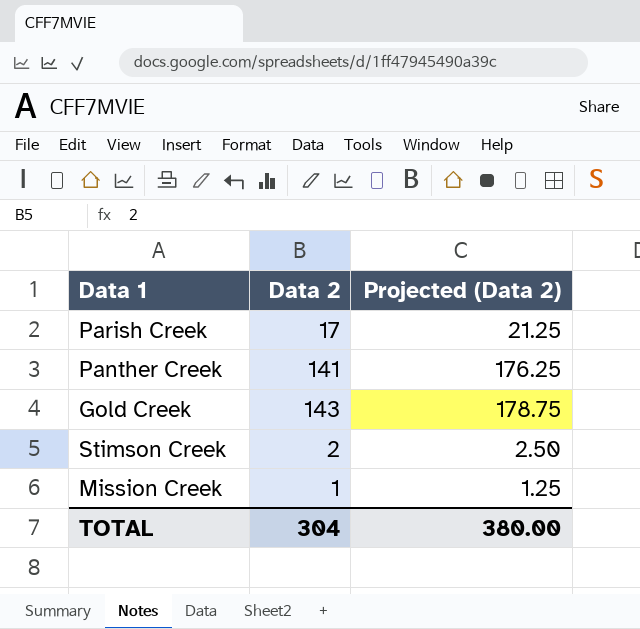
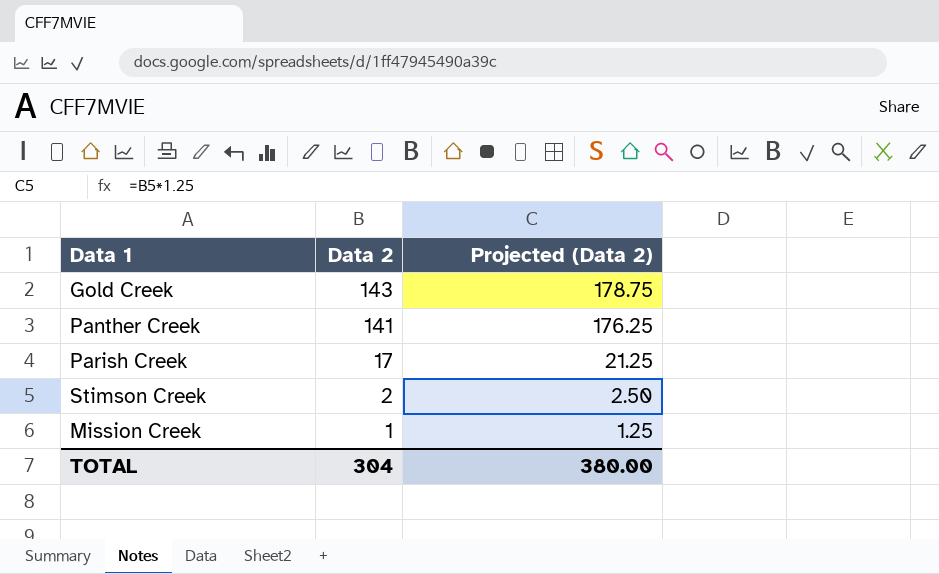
row order: none -> Data 2 descending

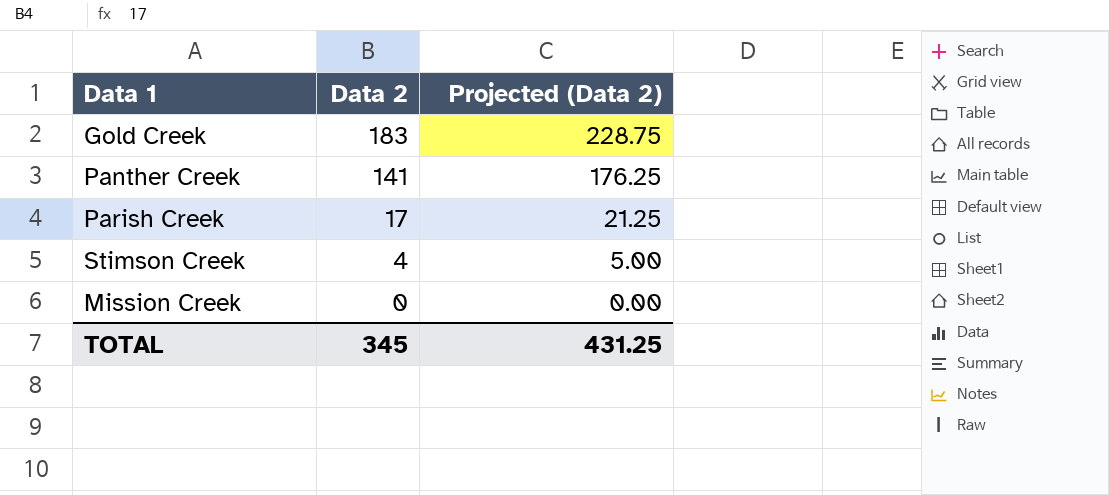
Gold Creek | Data 2: 143 -> 183
Gold Creek | Projected (Data 2): 178.75 -> 228.75
Stimson Creek | Data 2: 2 -> 4
Stimson Creek | Projected (Data 2): 2.50 -> 5.00
Mission Creek | Data 2: 1 -> 0
Mission Creek | Projected (Data 2): 1.25 -> 0.00
TOTAL | Data 2: 304 -> 345
TOTAL | Projected (Data 2): 380.00 -> 431.25

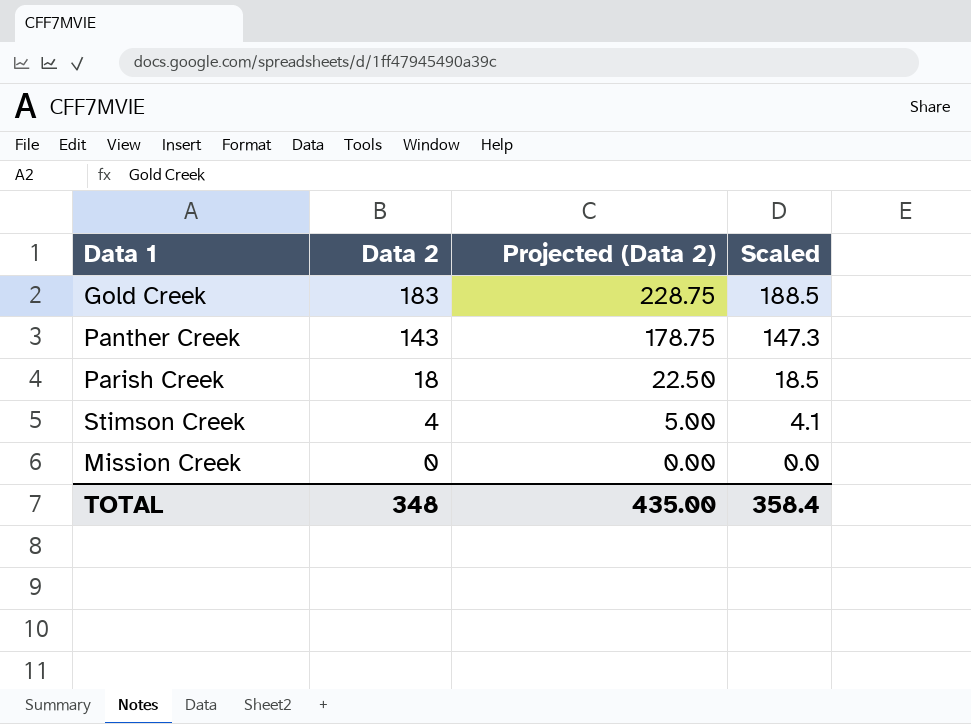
column Scaled | formula: none -> [Data 2] * 1.03
Panther Creek | Data 2: 141 -> 143
Panther Creek | Projected (Data 2): 176.25 -> 178.75
Parish Creek | Data 2: 17 -> 18
Parish Creek | Projected (Data 2): 21.25 -> 22.50
TOTAL | Data 2: 345 -> 348
TOTAL | Projected (Data 2): 431.25 -> 435.00

